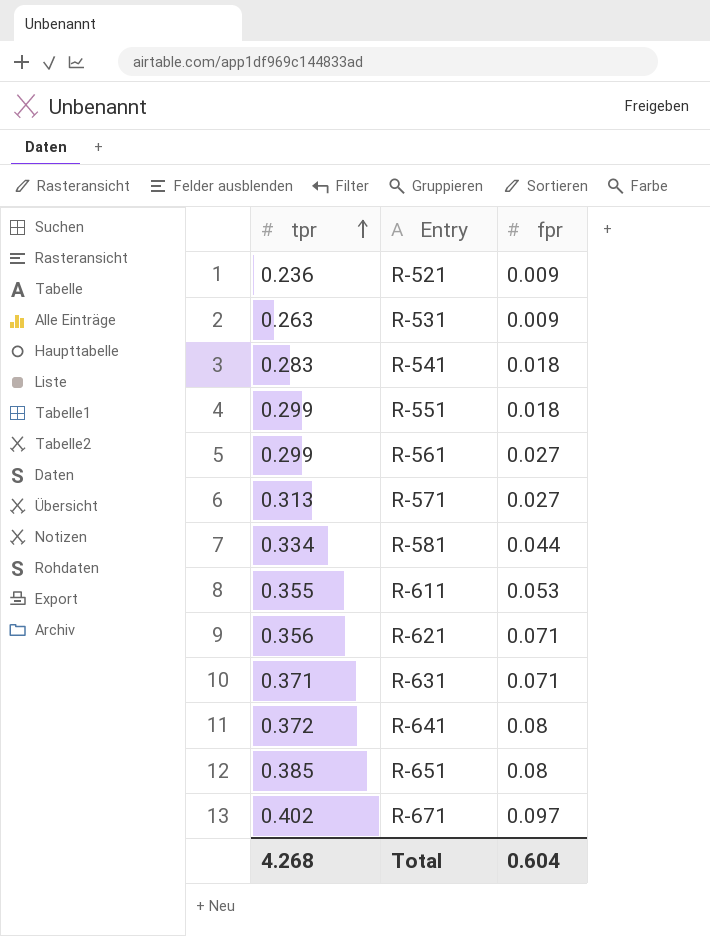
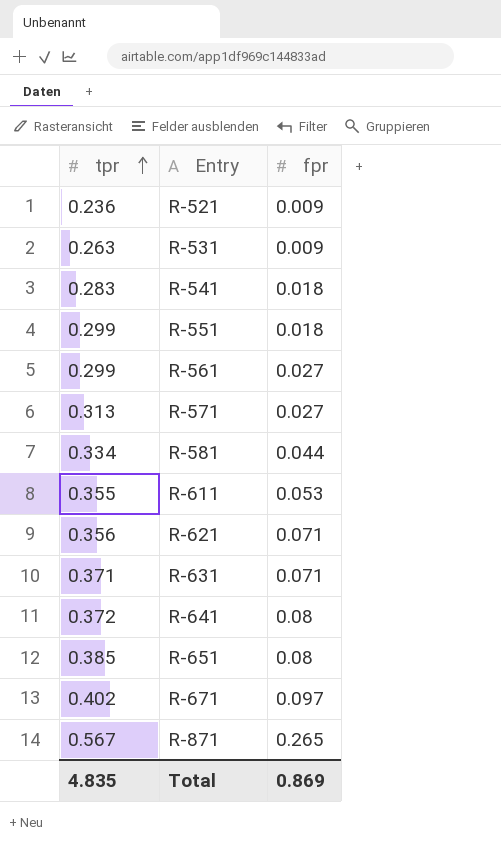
row R-871: none -> 0.567 | 0.265
Total | tpr: 4.268 -> 4.835
Total | fpr: 0.604 -> 0.869

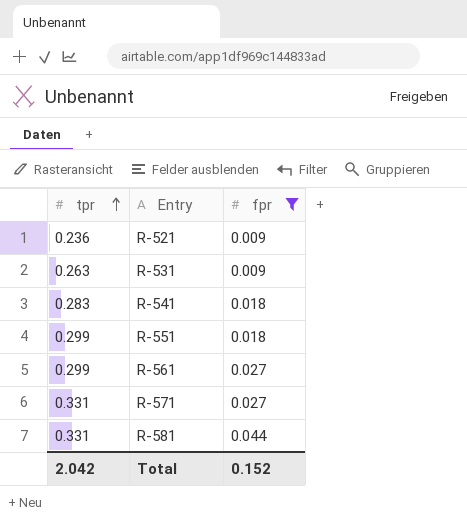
filter: none -> fpr <= 0.044
R-571 | tpr: 0.313 -> 0.331
R-581 | tpr: 0.334 -> 0.331
Total | tpr: 4.835 -> 2.042
Total | fpr: 0.869 -> 0.152

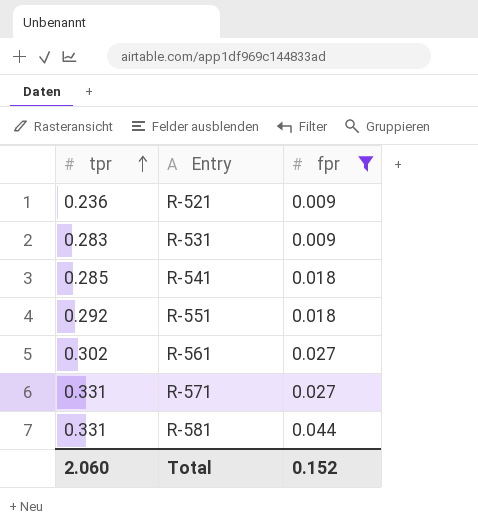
R-531 | tpr: 0.263 -> 0.283
R-541 | tpr: 0.283 -> 0.285
R-551 | tpr: 0.299 -> 0.292
R-561 | tpr: 0.299 -> 0.302
Total | tpr: 2.042 -> 2.060

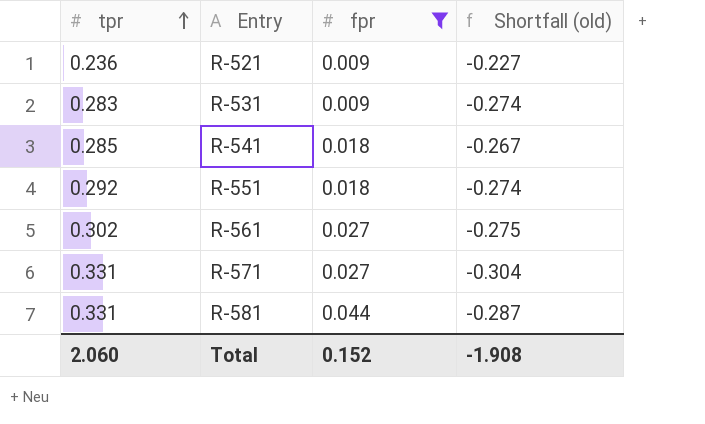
column Shortfall (old) | formula: none -> [fpr] - [tpr]

